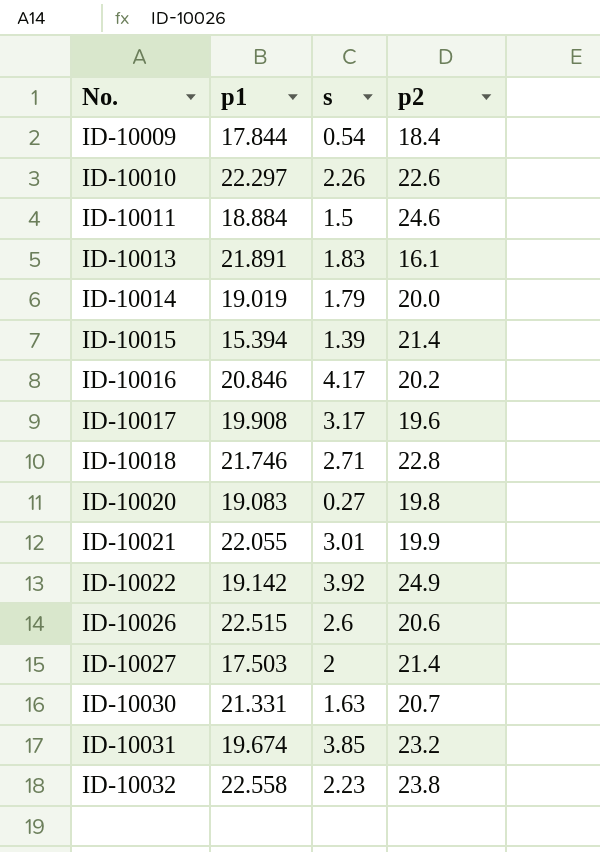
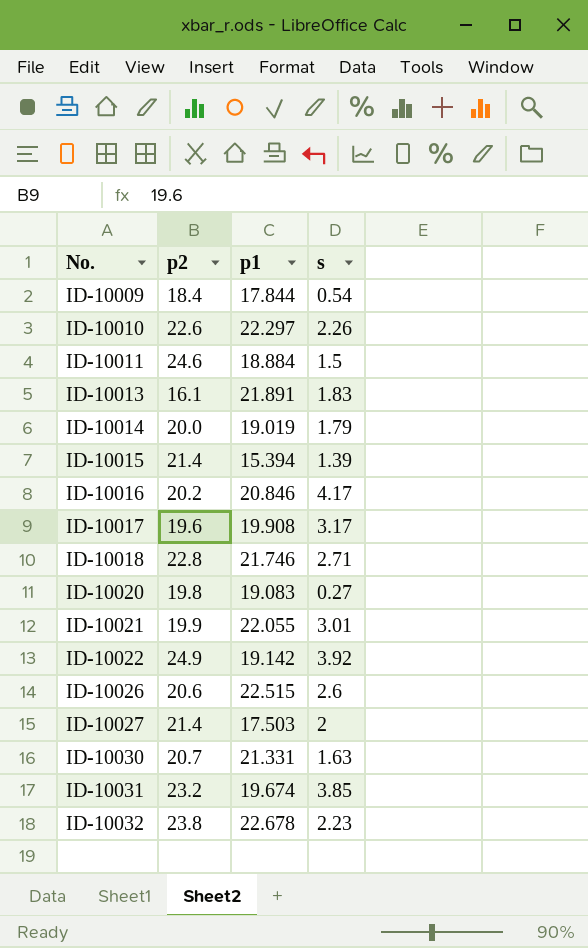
column p2 | position: 4 -> 2
ID-10032 | p1: 22.558 -> 22.678

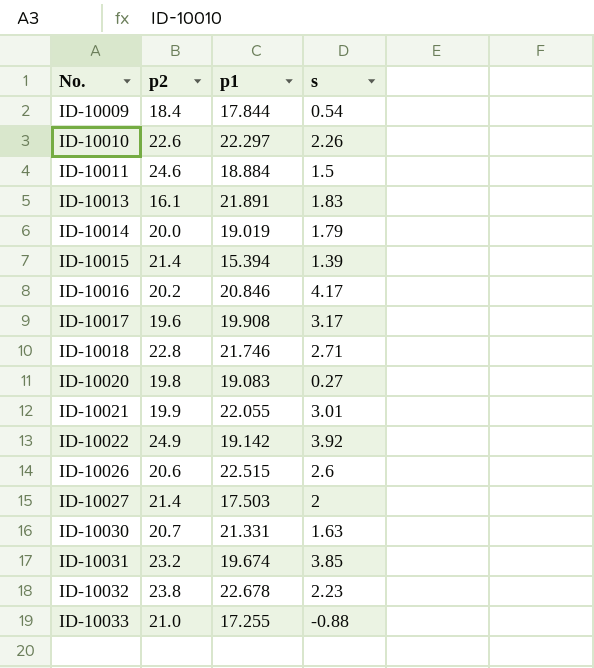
row ID-10033: none -> 21.0 | 17.255 | -0.88

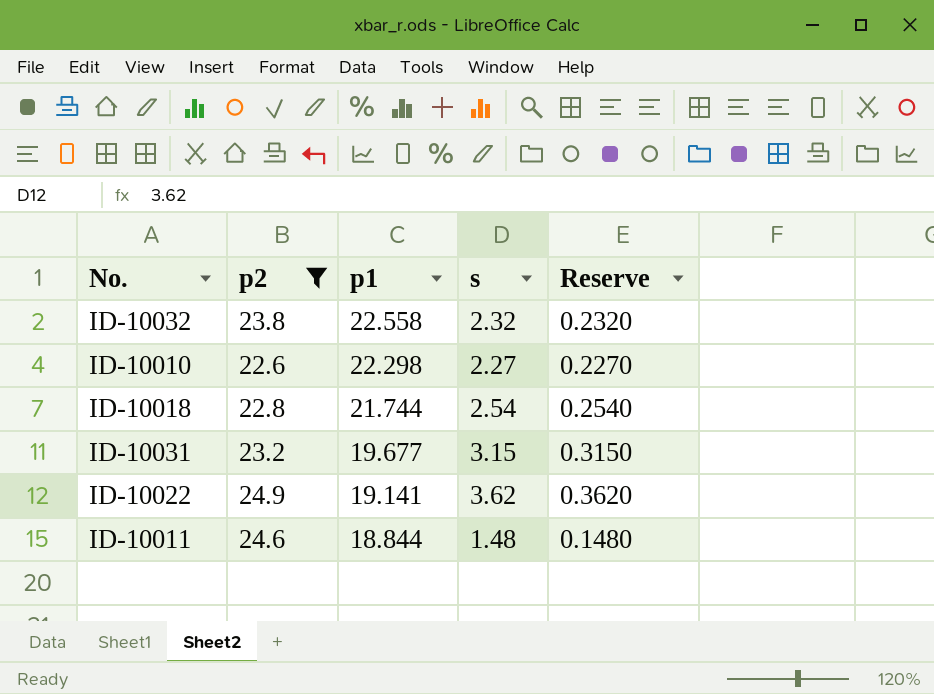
filter: none -> p2 >= 22.6
row order: No. ascending -> p1 descending
column Reserve | formula: none -> [s] * 0.1
ID-10032 | p1: 22.678 -> 22.558
ID-10032 | s: 2.23 -> 2.32
ID-10010 | p1: 22.297 -> 22.298
ID-10010 | s: 2.26 -> 2.27
ID-10018 | p1: 21.746 -> 21.744
ID-10018 | s: 2.71 -> 2.54
ID-10031 | p1: 19.674 -> 19.677
ID-10031 | s: 3.85 -> 3.15
ID-10022 | p1: 19.142 -> 19.141
ID-10022 | s: 3.92 -> 3.62
ID-10011 | p1: 18.884 -> 18.844
ID-10011 | s: 1.5 -> 1.48

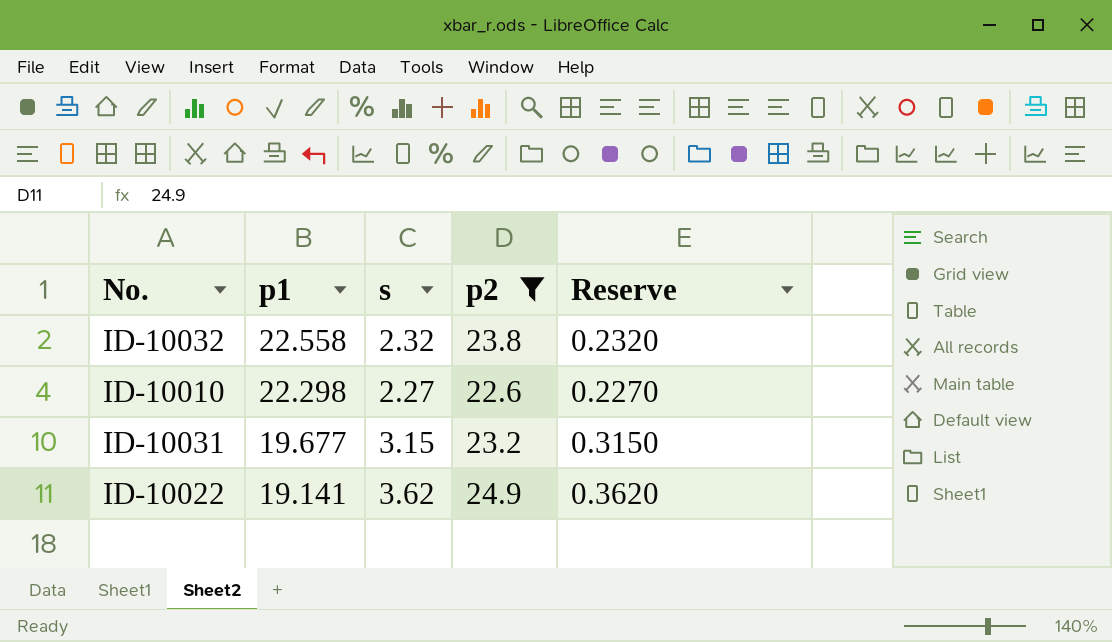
column p2 | position: 2 -> 4
row ID-10018: 22.8 | 21.744 | 2.54 | 0.2540 -> none
row ID-10011: 24.6 | 18.844 | 1.48 | 0.1480 -> none

